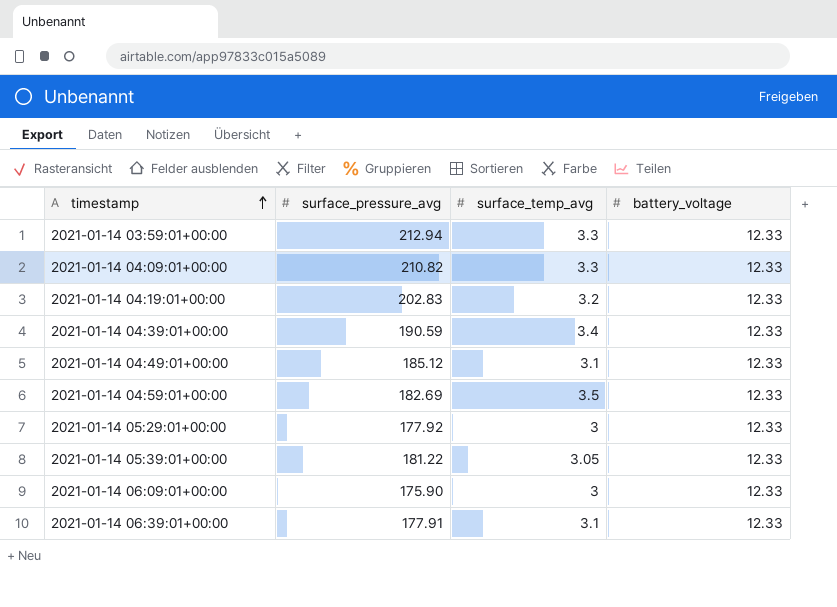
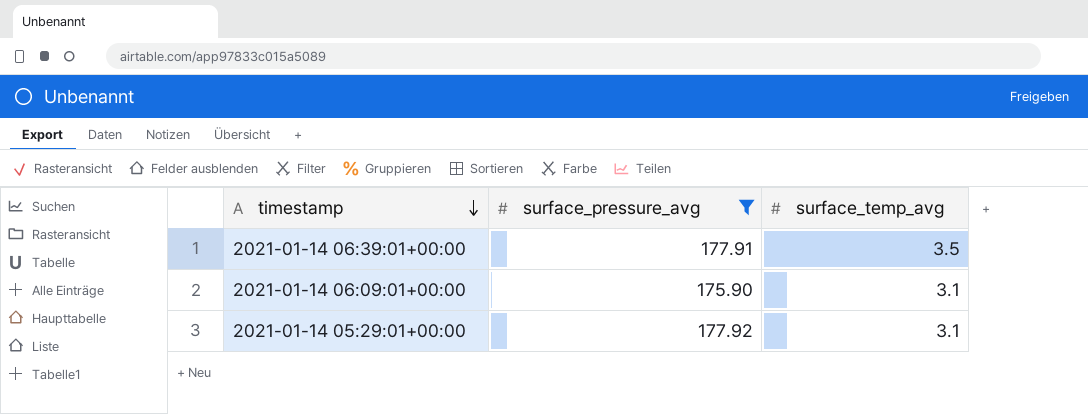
filter: none -> surface_pressure_avg <= 177.92
row order: timestamp ascending -> timestamp descending
column battery_voltage | position: 4 -> none
2021-01-14 06:39:01+00:00 | surface_temp_avg: 3.1 -> 3.5
2021-01-14 06:09:01+00:00 | surface_temp_avg: 3 -> 3.1
2021-01-14 05:29:01+00:00 | surface_temp_avg: 3 -> 3.1

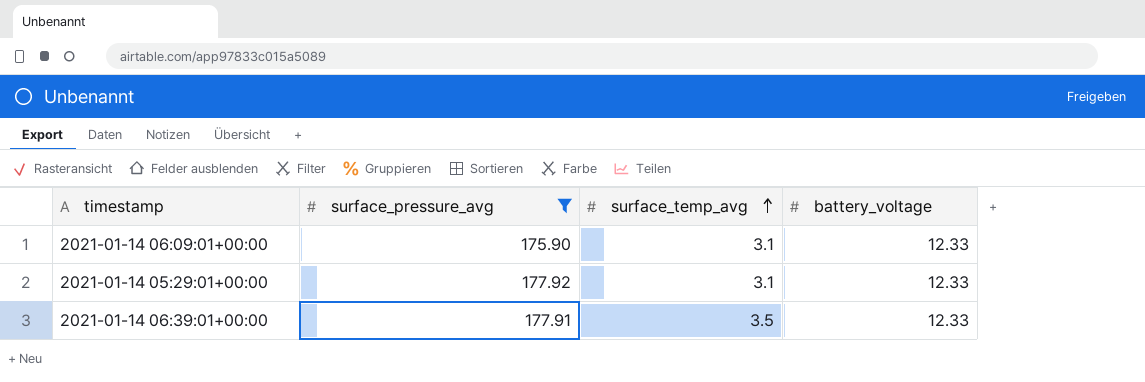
row order: timestamp descending -> surface_temp_avg ascending
column battery_voltage | position: none -> 4

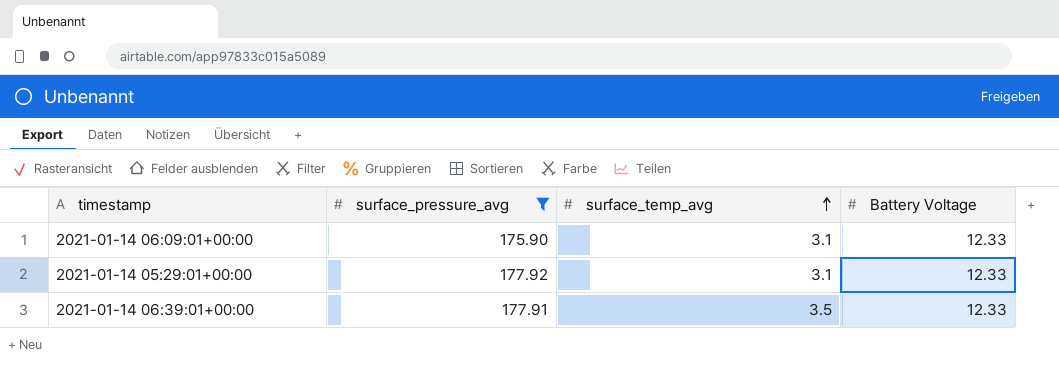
column name: battery_voltage -> Battery Voltage

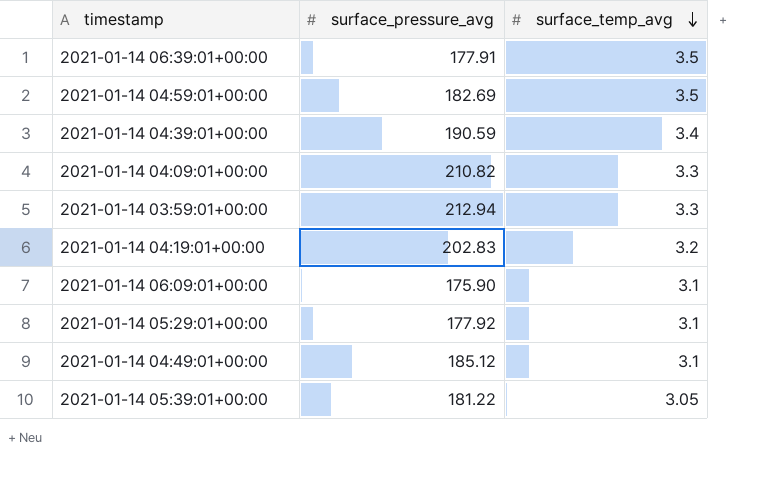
filter: surface_pressure_avg <= 177.92 -> none
row order: surface_temp_avg ascending -> surface_temp_avg descending
column Battery Voltage | position: 4 -> none

